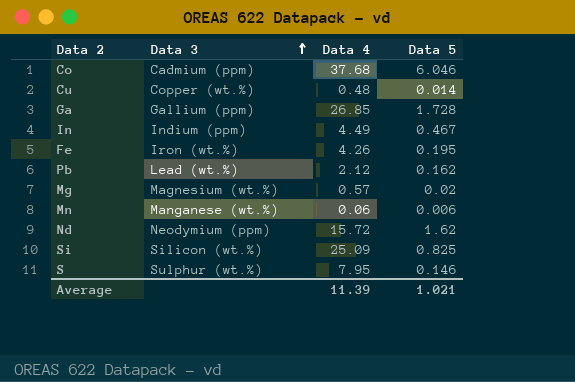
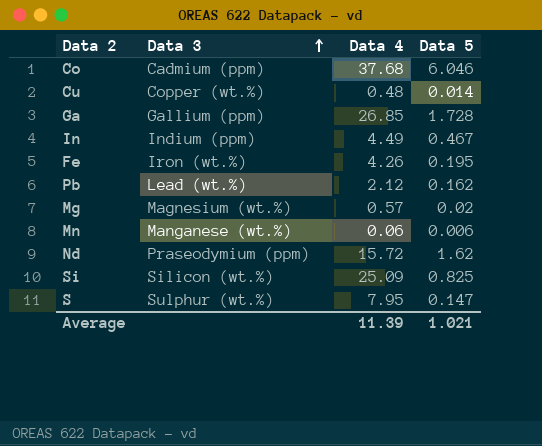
Nd | Data 3: Neodymium (ppm) -> Praseodymium (ppm)
S | Data 5: 0.146 -> 0.147

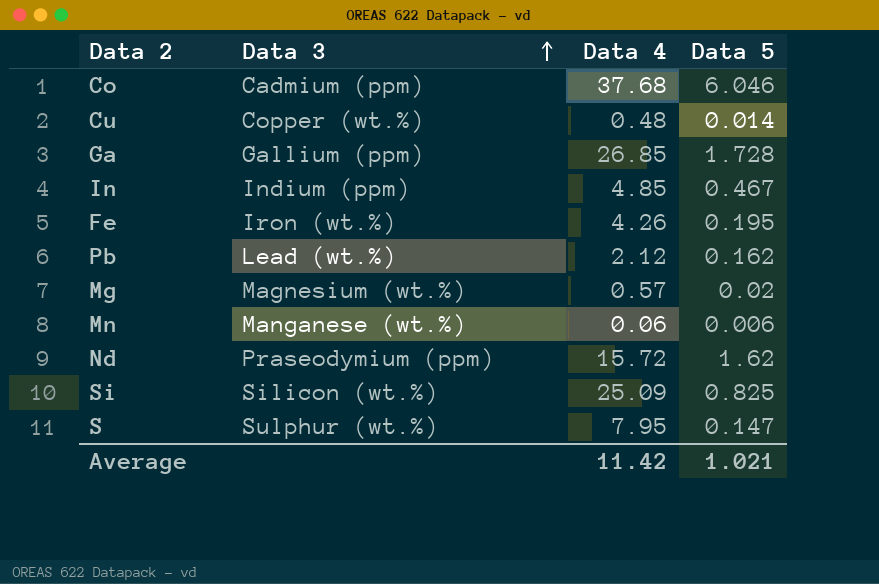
In | Data 4: 4.49 -> 4.85
Average | Data 4: 11.39 -> 11.42

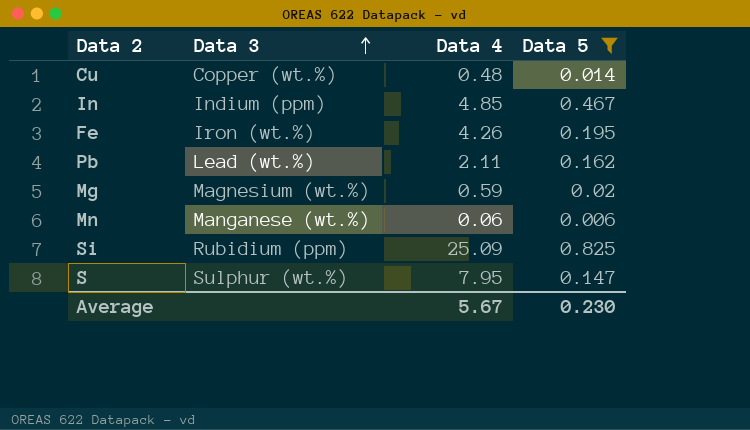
filter: none -> Data 5 <= 0.825
Pb | Data 4: 2.12 -> 2.11
Mg | Data 4: 0.57 -> 0.59
Si | Data 3: Silicon (wt.%) -> Rubidium (ppm)
Average | Data 4: 11.42 -> 5.67
Average | Data 5: 1.021 -> 0.230

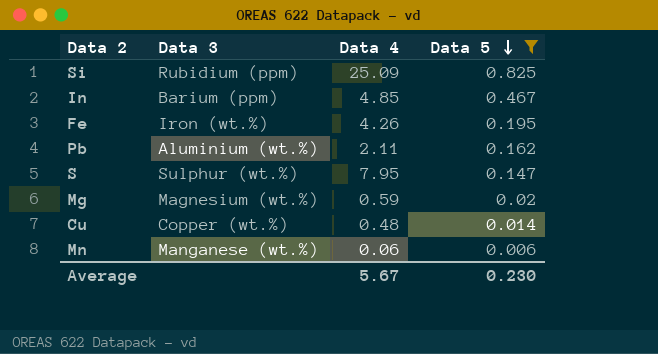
row order: Data 3 ascending -> Data 5 descending
In | Data 3: Indium (ppm) -> Barium (ppm)
Pb | Data 3: Lead (wt.%) -> Aluminium (wt.%)

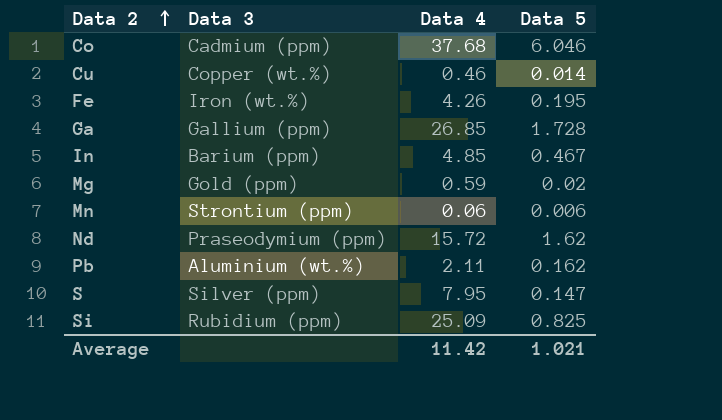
filter: Data 5 <= 0.825 -> none
row order: Data 5 descending -> Data 2 ascending
Cu | Data 4: 0.48 -> 0.46
Mg | Data 3: Magnesium (wt.%) -> Gold (ppm)
Mn | Data 3: Manganese (wt.%) -> Strontium (ppm)
S | Data 3: Sulphur (wt.%) -> Silver (ppm)
Average | Data 4: 5.67 -> 11.42
Average | Data 5: 0.230 -> 1.021

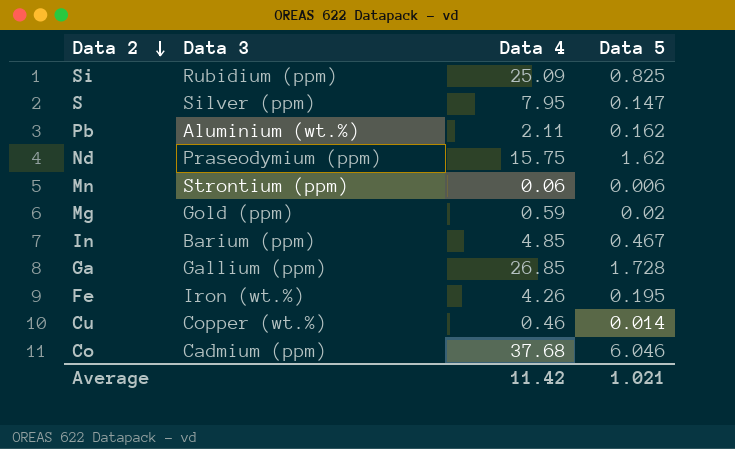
row order: Data 2 ascending -> Data 2 descending
Nd | Data 4: 15.72 -> 15.75

